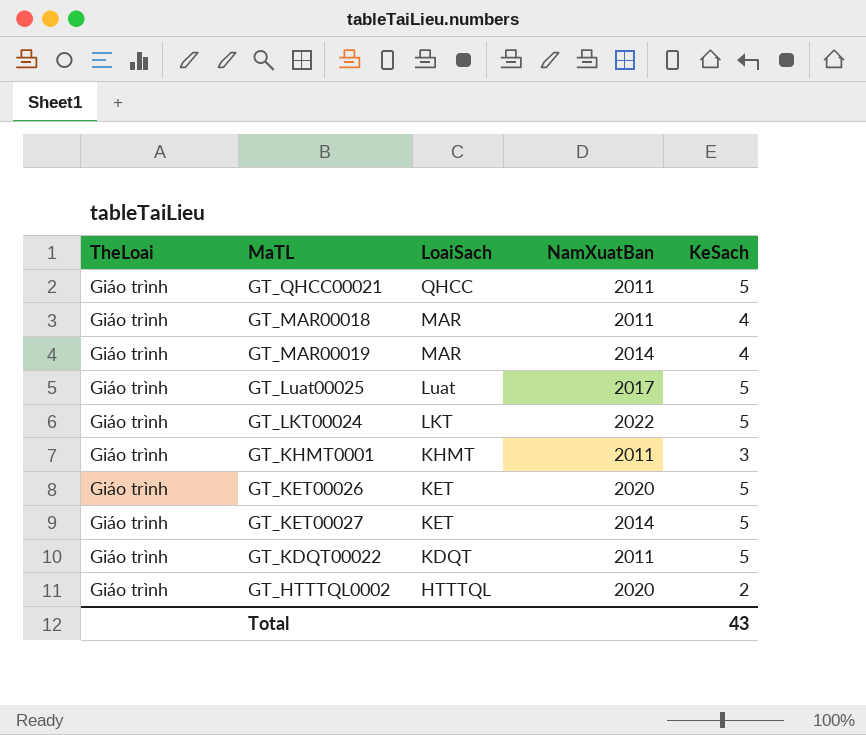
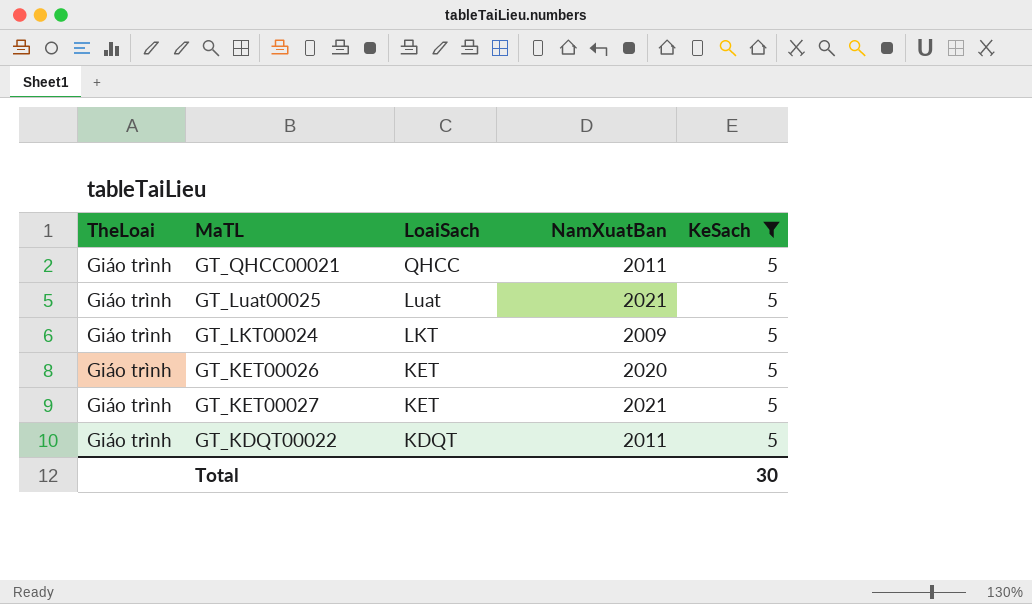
filter: none -> KeSach = 5
GT_Luat00025 | NamXuatBan: 2017 -> 2021
GT_LKT00024 | NamXuatBan: 2022 -> 2009
GT_KET00027 | NamXuatBan: 2014 -> 2021
Total | KeSach: 43 -> 30

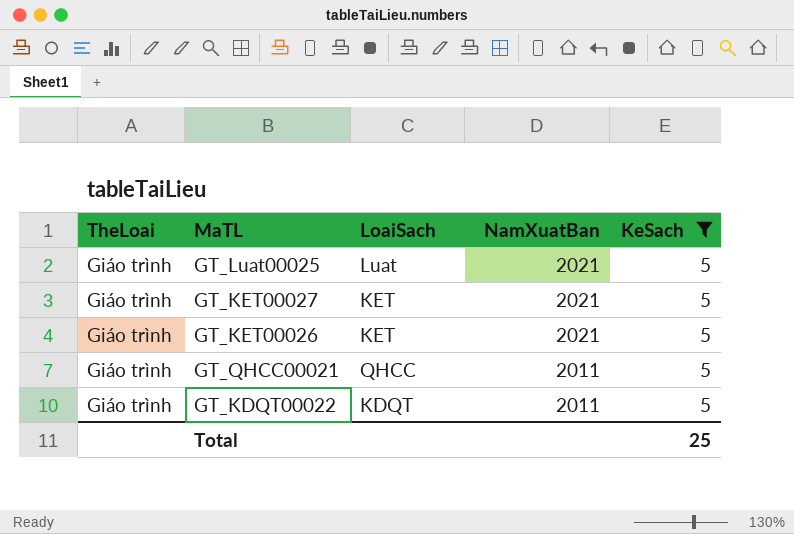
row order: LoaiSach descending -> NamXuatBan descending
row GT_LKT00024: Giáo trình | LKT | 2009 | 5 -> none
GT_KET00026 | NamXuatBan: 2020 -> 2021
Total | KeSach: 30 -> 25

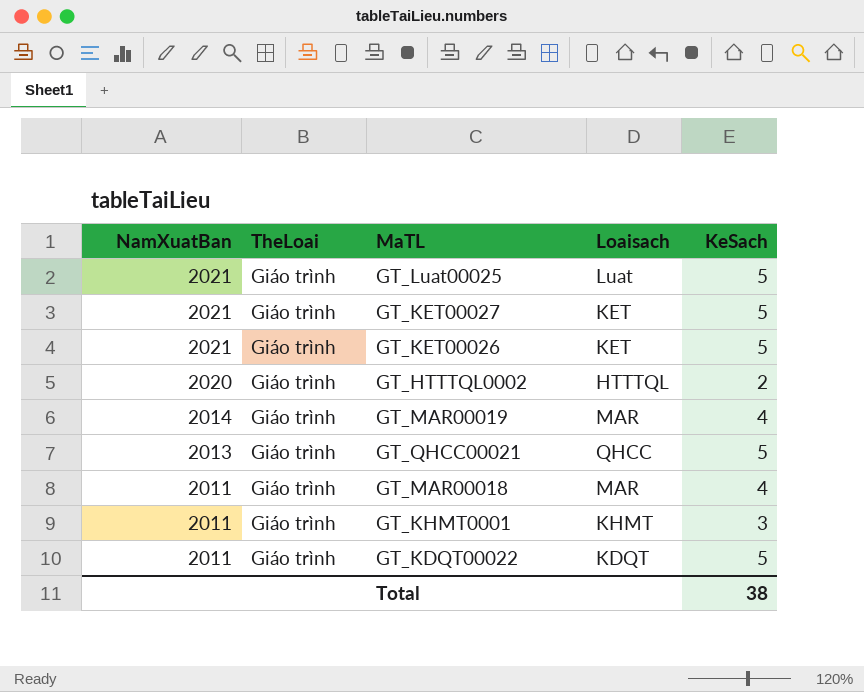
filter: KeSach = 5 -> none
column NamXuatBan | position: 4 -> 1
column name: LoaiSach -> Loaisach
GT_QHCC00021 | NamXuatBan: 2011 -> 2013
Total | KeSach: 25 -> 38

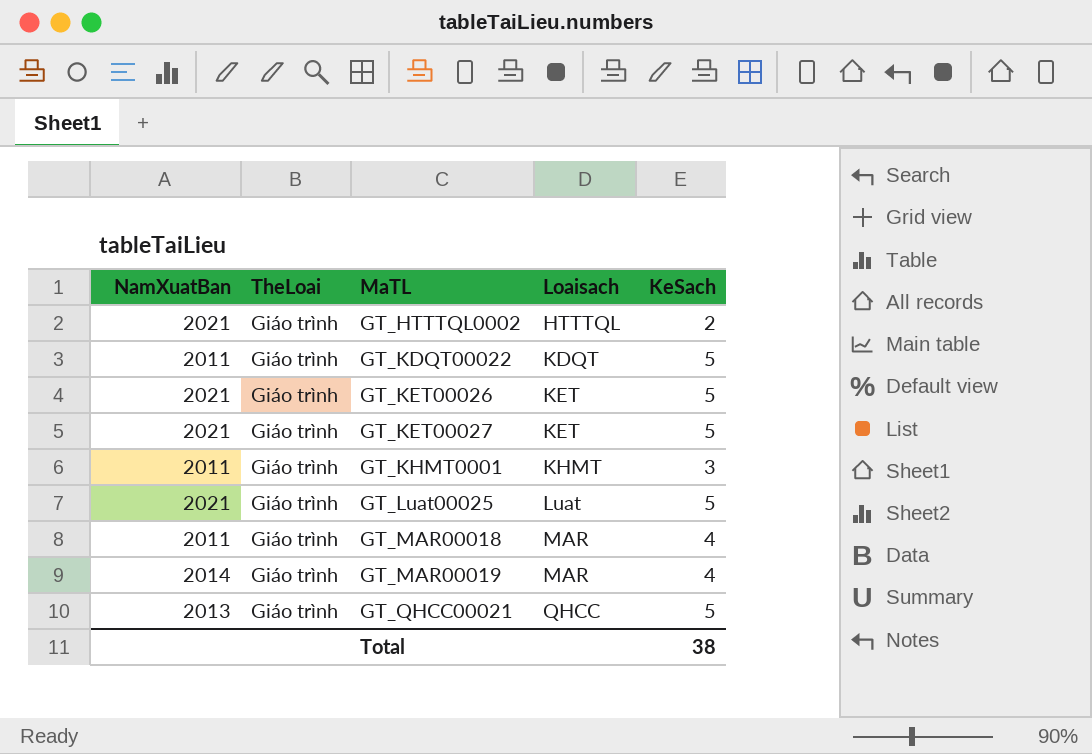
row order: NamXuatBan descending -> MaTL ascending
GT_HTTTQL0002 | NamXuatBan: 2020 -> 2021

